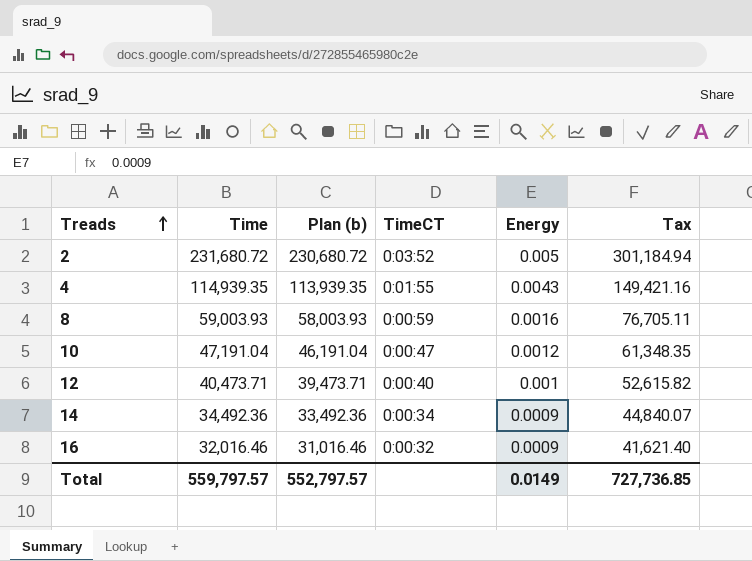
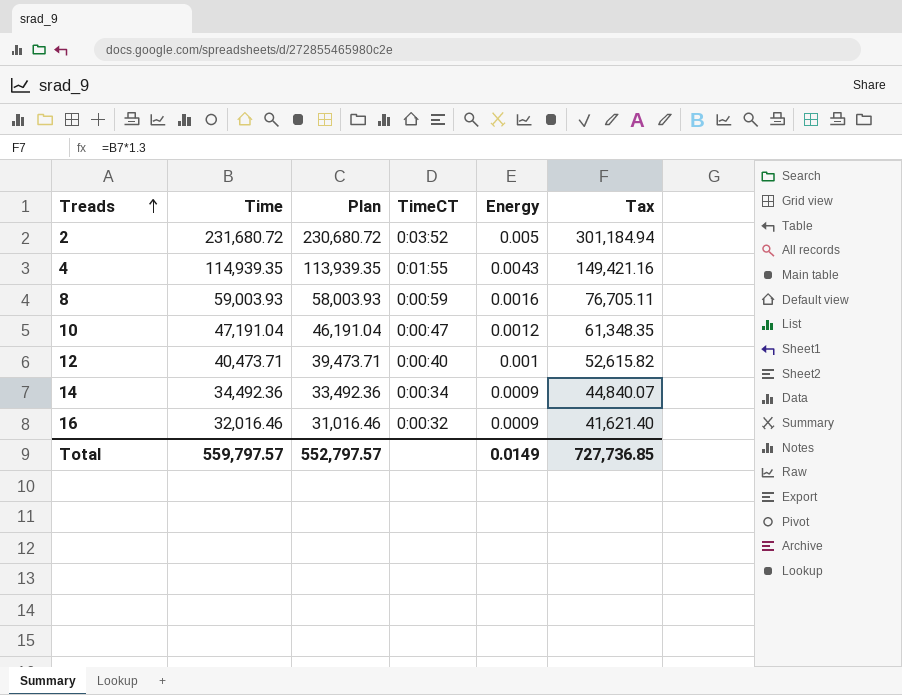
column name: Plan (b) -> Plan

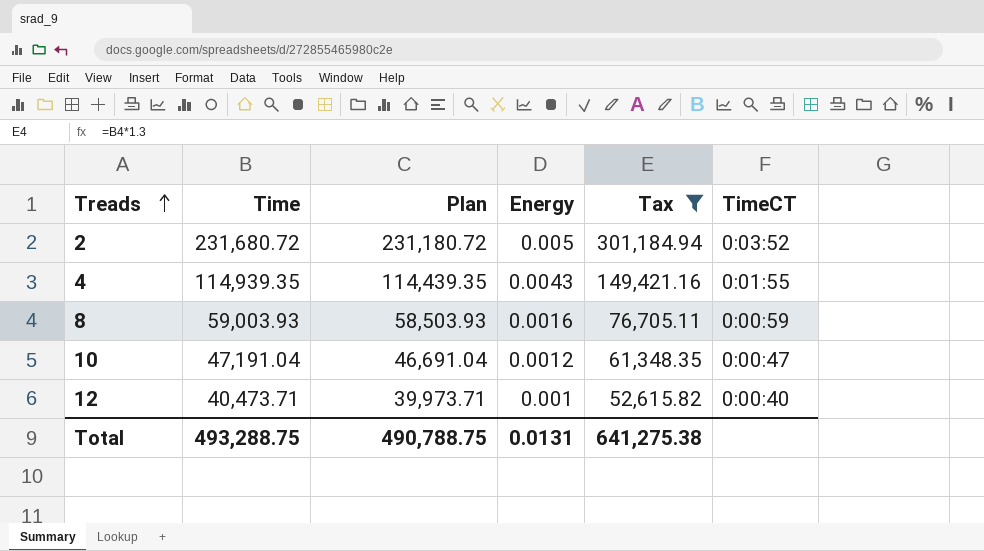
filter: none -> Tax >= 52,615.82
column Plan | formula: [Time] - 1000 -> [Time] - 500
column TimeCT | position: 4 -> 6
Total | Time: 559,797.57 -> 493,288.75
Total | Plan: 552,797.57 -> 490,788.75
Total | Energy: 0.0149 -> 0.0131
Total | Tax: 727,736.85 -> 641,275.38

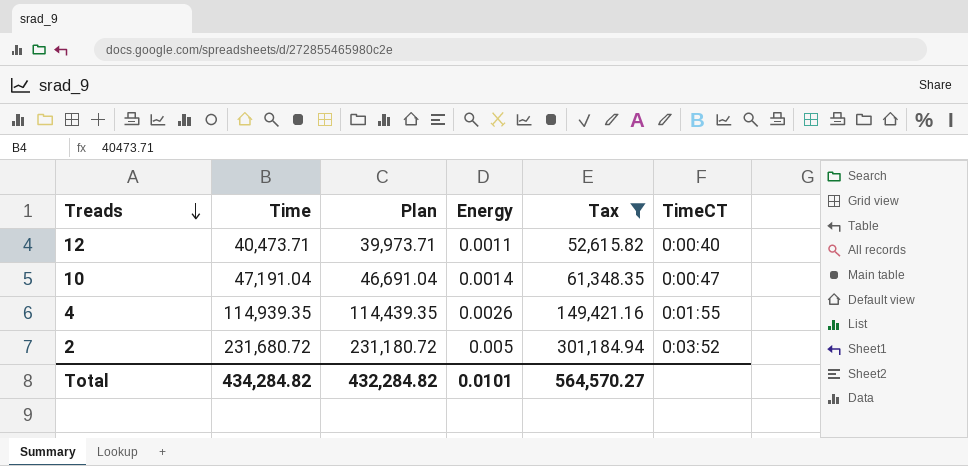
row order: Treads ascending -> Treads descending
row 8: 59,003.93 | 58,503.93 | 0.0016 | 76,705.11 | 0:00:59 -> none
12 | Energy: 0.001 -> 0.0011
10 | Energy: 0.0012 -> 0.0014
4 | Energy: 0.0043 -> 0.0026
Total | Time: 493,288.75 -> 434,284.82
Total | Plan: 490,788.75 -> 432,284.82
Total | Energy: 0.0131 -> 0.0101
Total | Tax: 641,275.38 -> 564,570.27

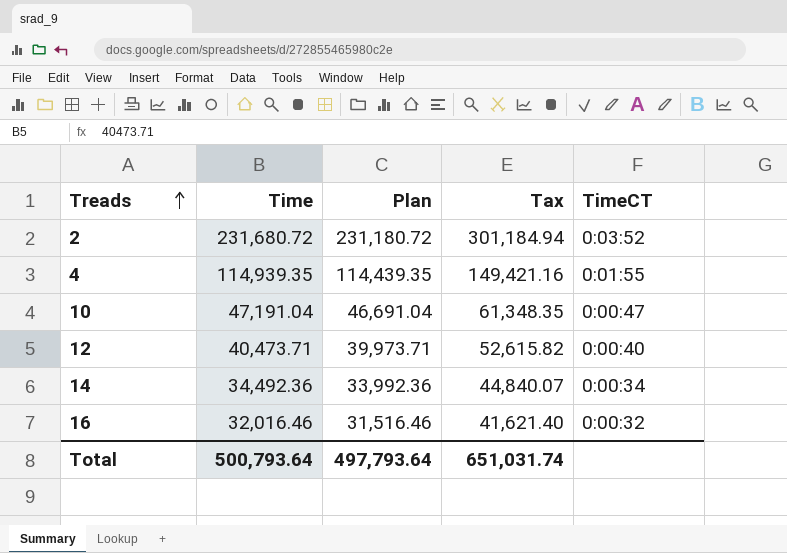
filter: Tax >= 52,615.82 -> none
row order: Treads descending -> Treads ascending
column Energy | position: 4 -> none
Total | Time: 434,284.82 -> 500,793.64
Total | Plan: 432,284.82 -> 497,793.64
Total | Tax: 564,570.27 -> 651,031.74

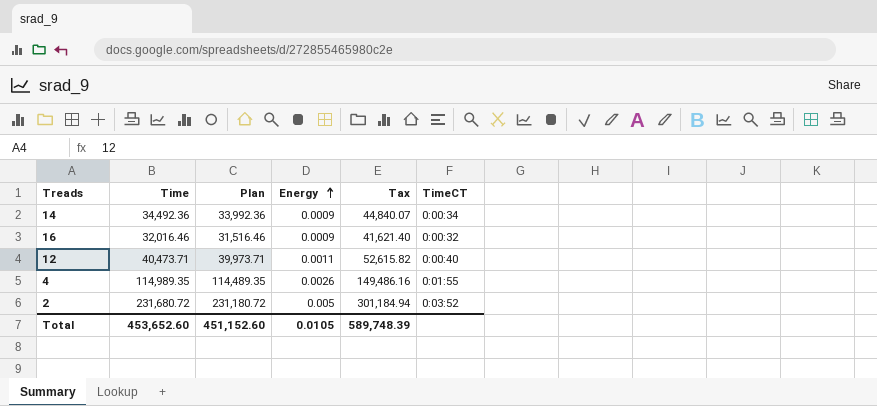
row order: Treads ascending -> Energy ascending
column Energy | position: none -> 4
row 10: 47,191.04 | 46,691.04 | 61,348.35 | 0:00:47 -> none
4 | Time: 114,939.35 -> 114,989.35
4 | Plan: 114,439.35 -> 114,489.35
4 | Tax: 149,421.16 -> 149,486.16
Total | Time: 500,793.64 -> 453,652.60
Total | Plan: 497,793.64 -> 451,152.60
Total | Tax: 651,031.74 -> 589,748.39

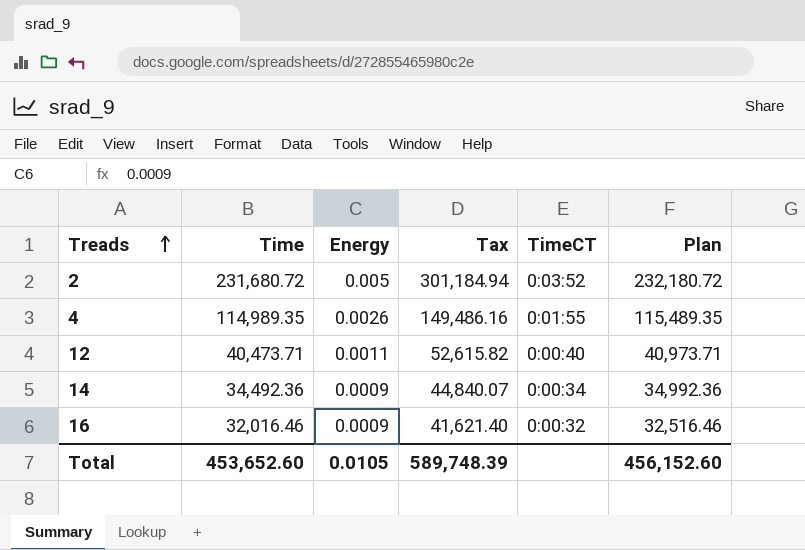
row order: Energy ascending -> Treads ascending
column Plan | formula: [Time] - 500 -> [Time] + 500
column Plan | position: 3 -> 6
Total | Plan: 451,152.60 -> 456,152.60

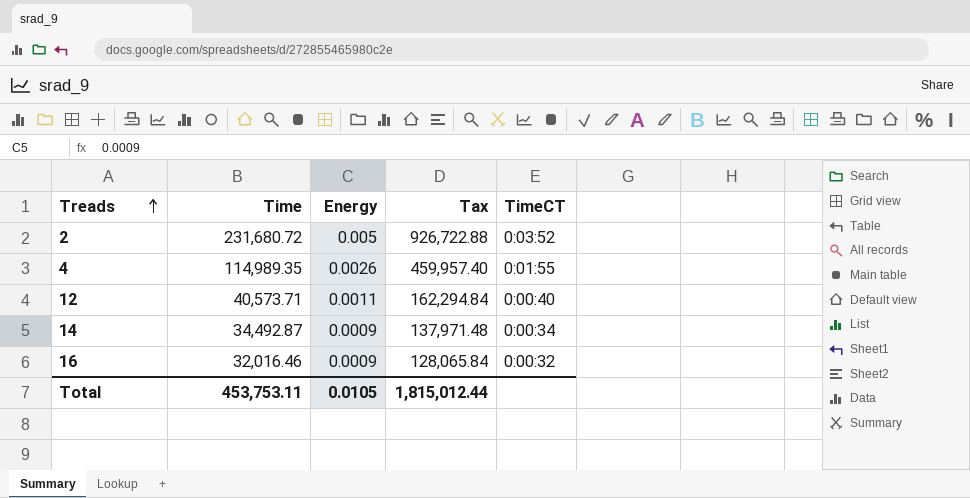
column Plan | formula: [Time] + 500 -> none
column Tax | formula: [Time] * 1.3 -> [Time] * 4
12 | Time: 40,473.71 -> 40,573.71
14 | Time: 34,492.36 -> 34,492.87
Total | Time: 453,652.60 -> 453,753.11
Total | Tax: 589,748.39 -> 1,815,012.44

